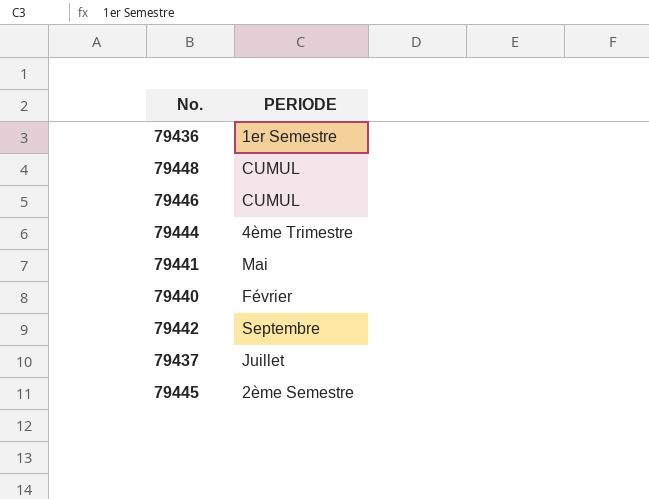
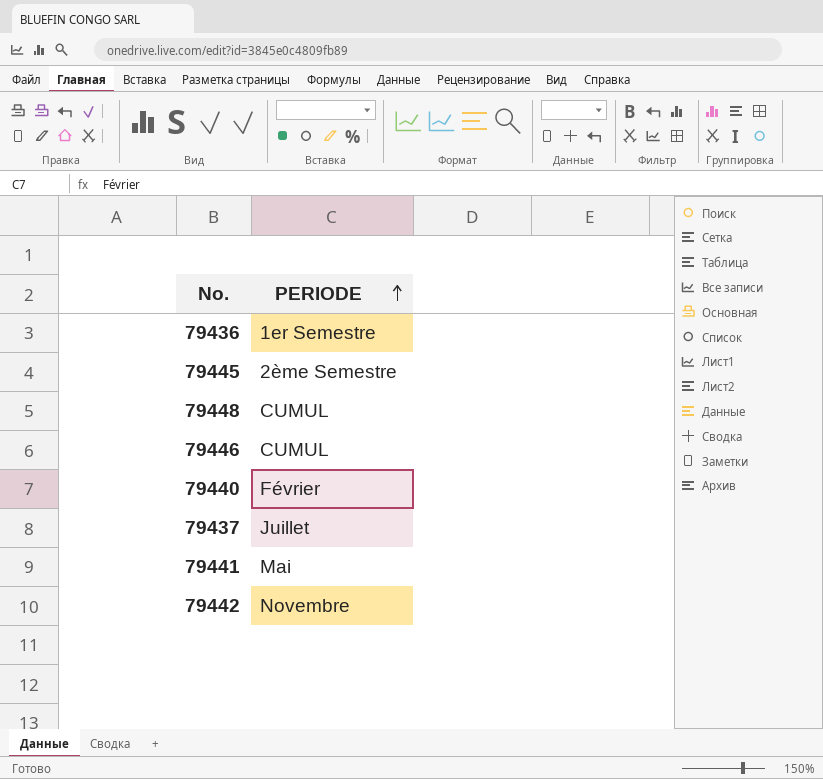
row order: none -> PERIODE ascending
row 79444: 4ème Trimestre -> none
79442 | PERIODE: Septembre -> Novembre

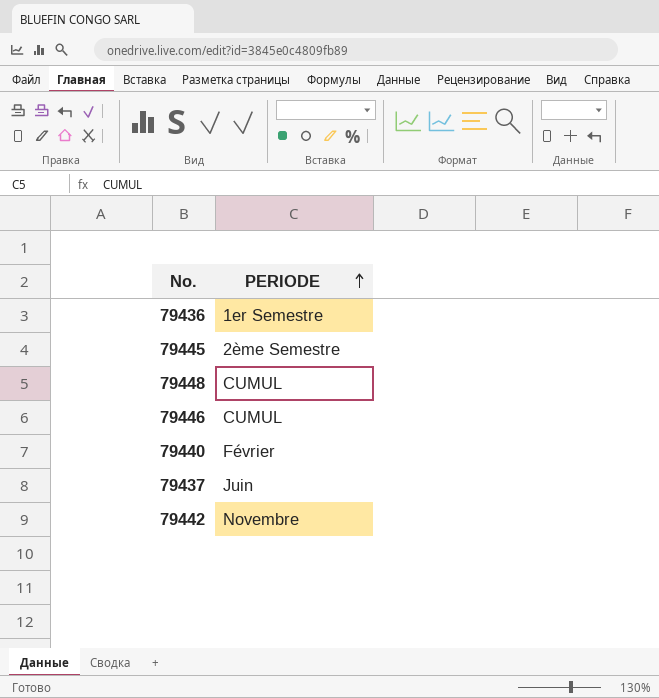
row 79441: Mai -> none
79437 | PERIODE: Juillet -> Juin

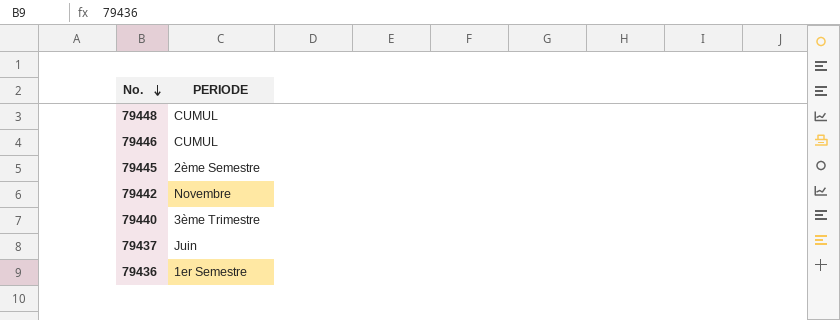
row order: PERIODE ascending -> No. descending
79440 | PERIODE: Février -> 3ème Trimestre

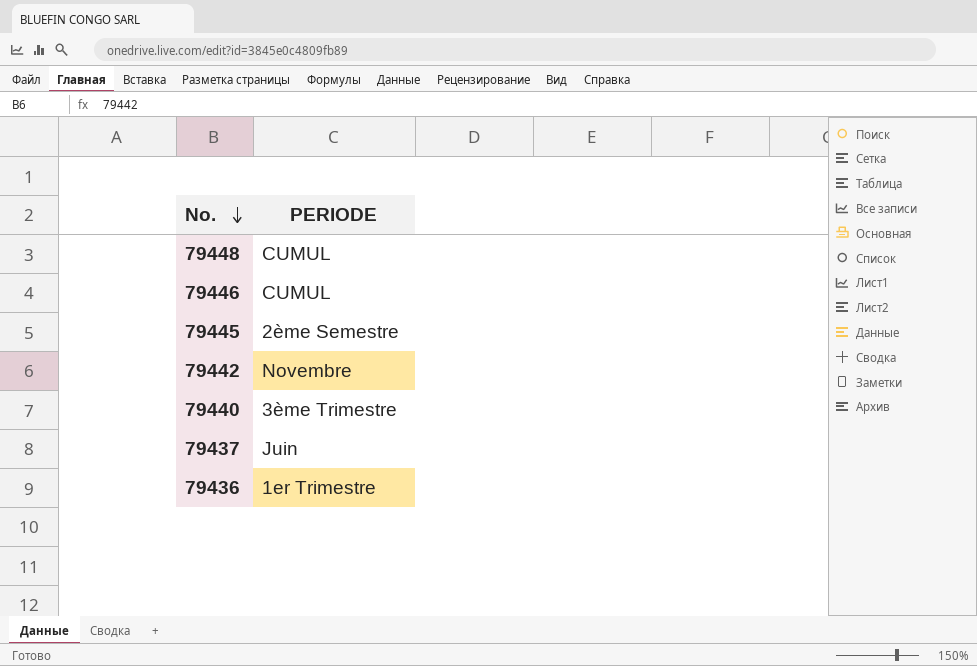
79436 | PERIODE: 1er Semestre -> 1er Trimestre

